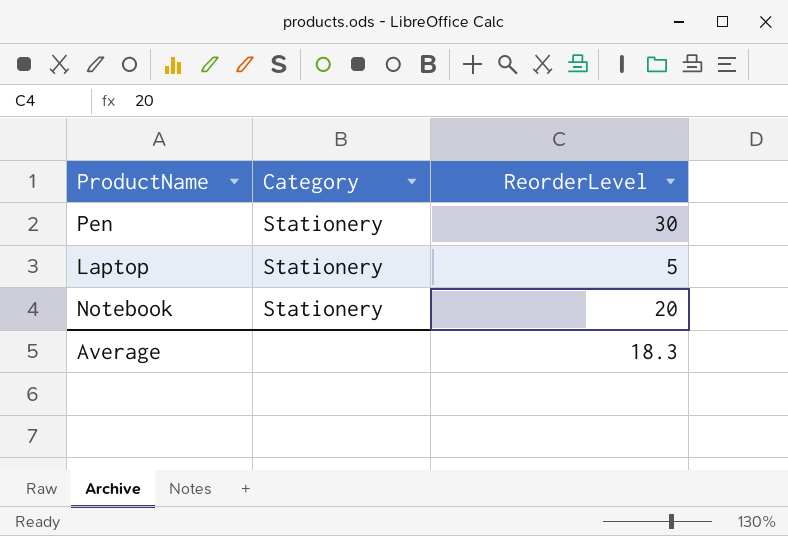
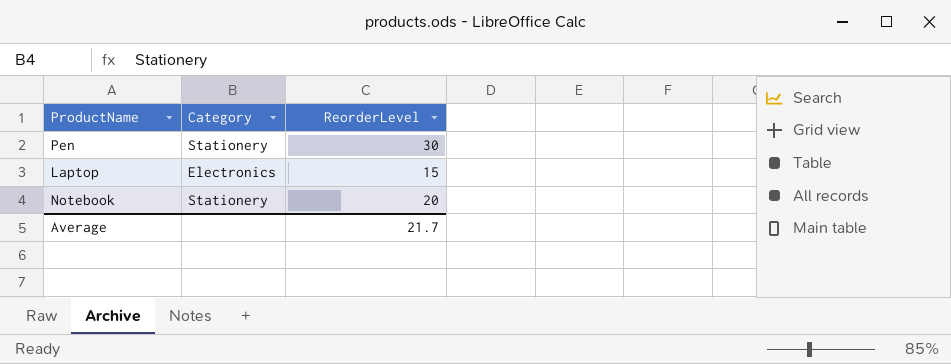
Laptop | Category: Stationery -> Electronics
Laptop | ReorderLevel: 5 -> 15
Average | ReorderLevel: 18.3 -> 21.7

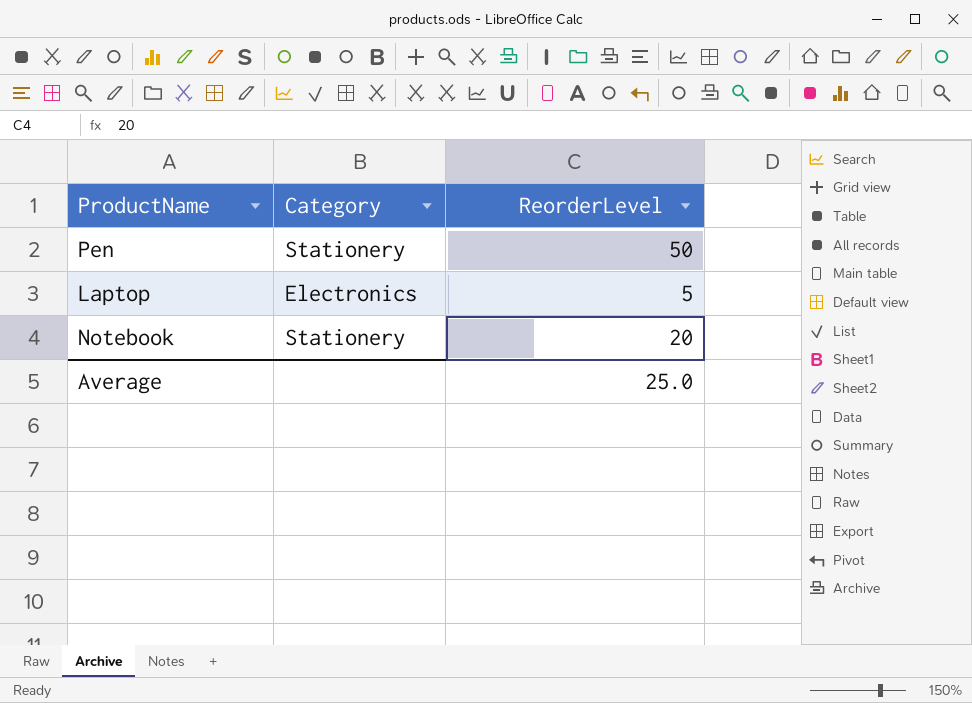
Pen | ReorderLevel: 30 -> 50
Laptop | ReorderLevel: 15 -> 5
Average | ReorderLevel: 21.7 -> 25.0

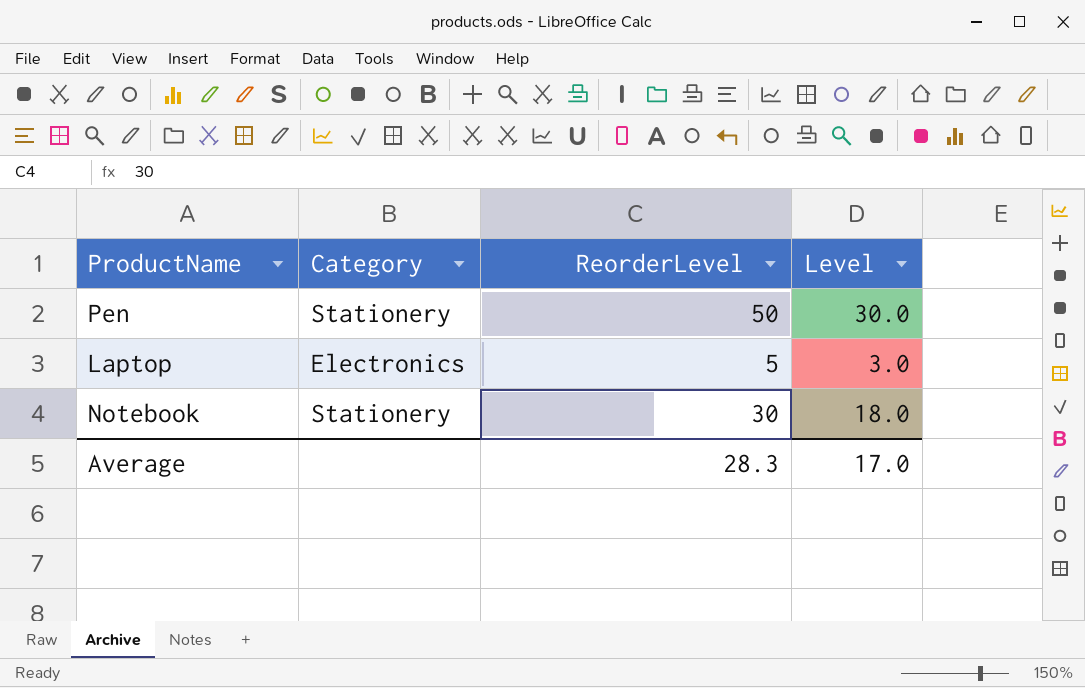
column Level | formula: none -> [ReorderLevel] * 0.6
Notebook | ReorderLevel: 20 -> 30
Average | ReorderLevel: 25.0 -> 28.3

